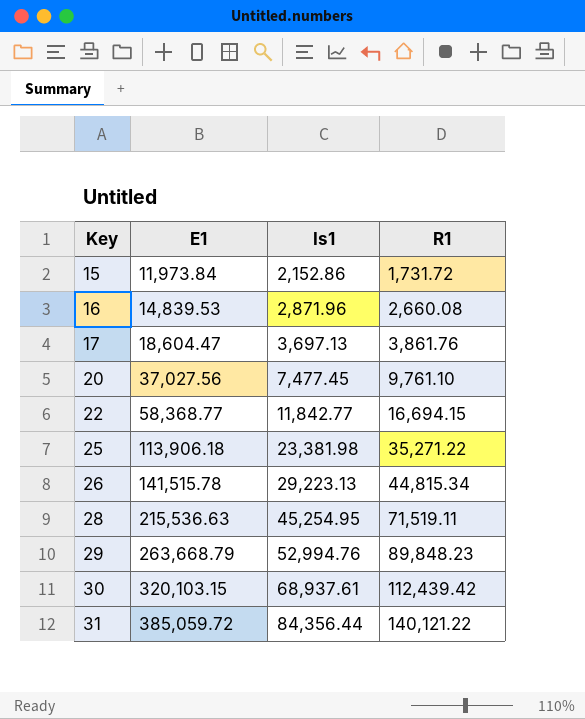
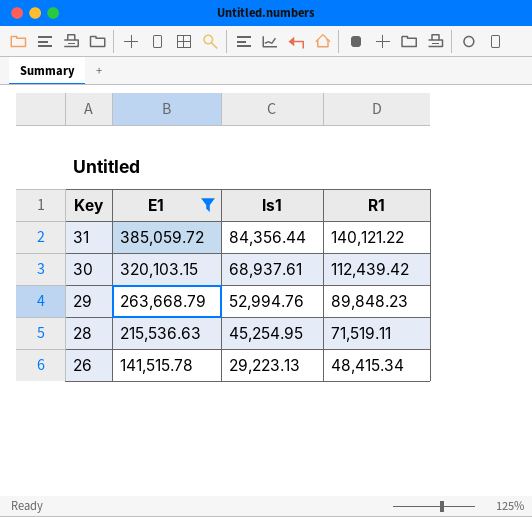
filter: none -> E1 >= 141,515.78
row order: Key ascending -> Key descending
26 | R1: 44,815.34 -> 48,415.34

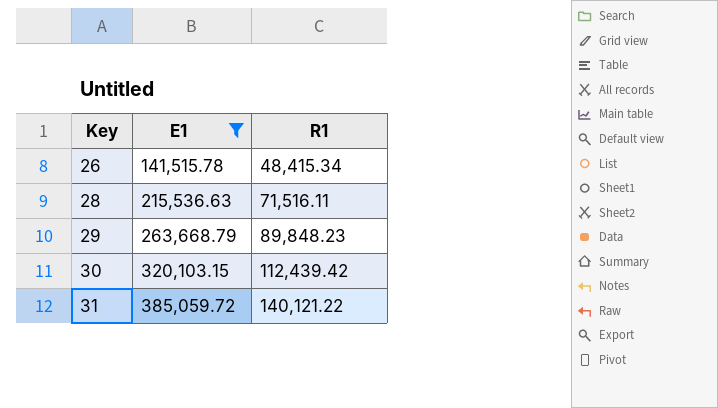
row order: Key descending -> Key ascending
column Is1 | position: 3 -> none
28 | R1: 71,519.11 -> 71,516.11

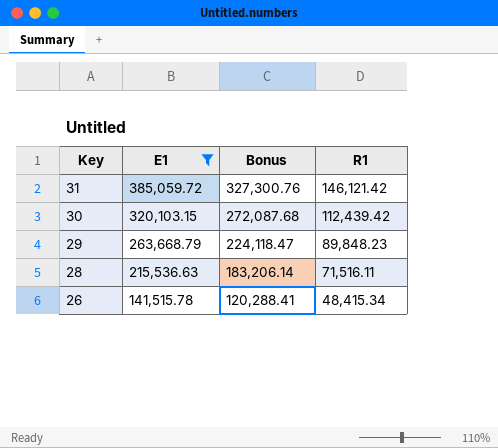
row order: Key ascending -> Key descending
column Bonus | formula: none -> [E1] * 0.85
31 | R1: 140,121.22 -> 146,121.42

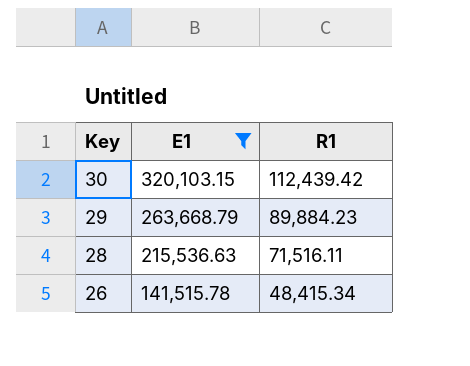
column Bonus | formula: [E1] * 0.85 -> none
row 31: 385,059.72 | 327,300.76 | 146,121.42 -> none
29 | R1: 89,848.23 -> 89,884.23

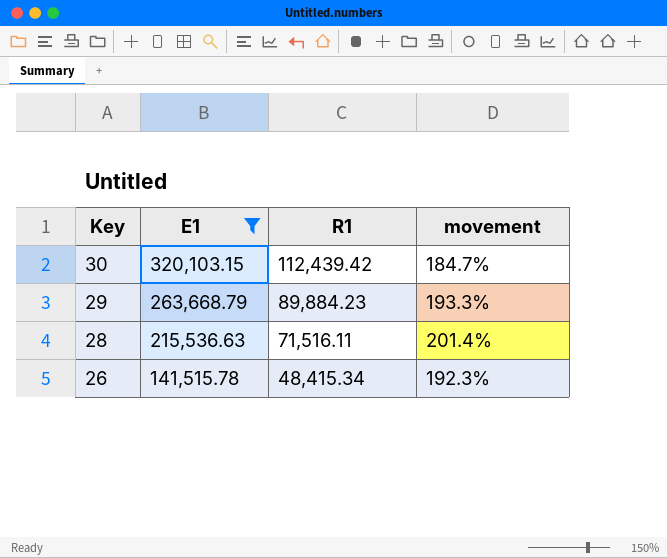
column movement | formula: none -> ([E1] - [R1]) / [R1]

